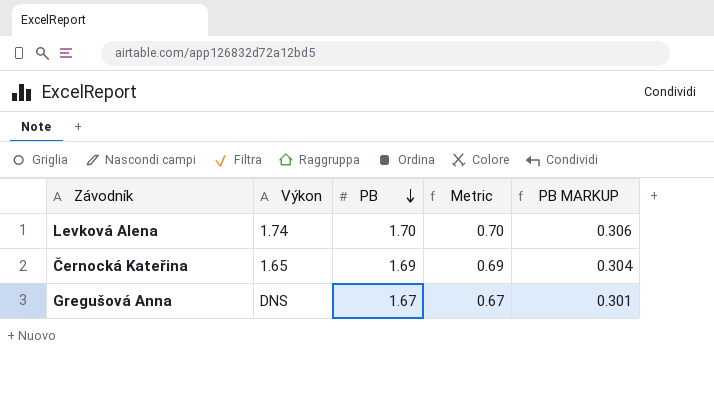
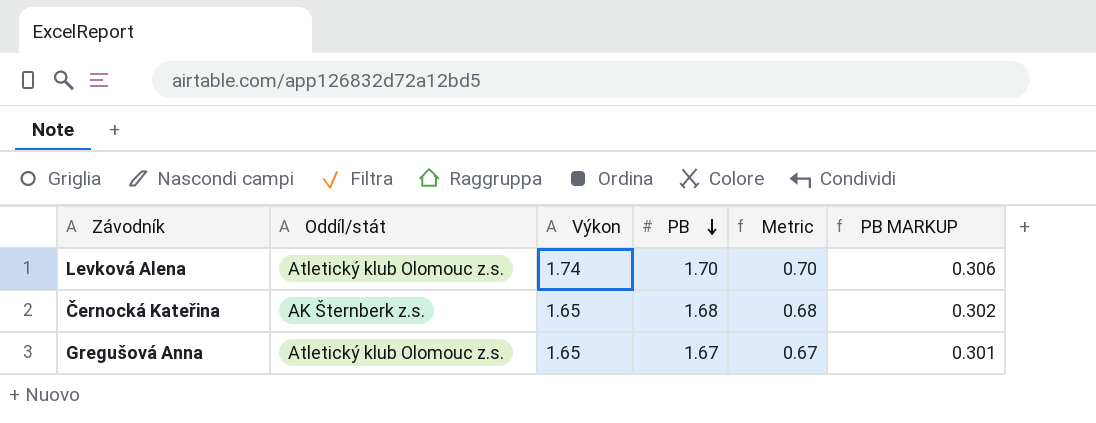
column Oddíl/stát | position: none -> 2
Černocká Kateřina | PB: 1.69 -> 1.68
Černocká Kateřina | Metric: 0.69 -> 0.68
Černocká Kateřina | PB MARKUP: 0.304 -> 0.302
Gregušová Anna | Výkon: DNS -> 1.65

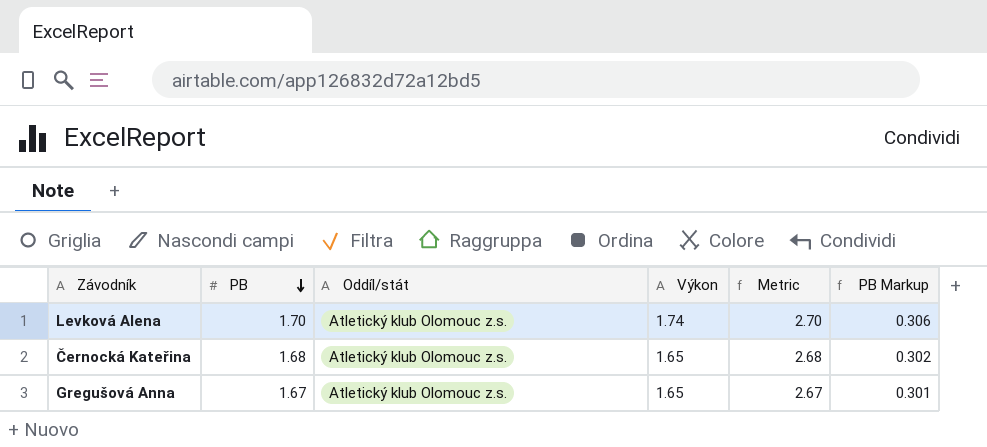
column PB | position: 4 -> 2
column Metric | formula: [PB] - 1 -> [PB] + 1
column name: PB MARKUP -> PB Markup
Černocká Kateřina | Oddíl/stát: AK Šternberk z.s. -> Atletický klub Olomouc z.s.

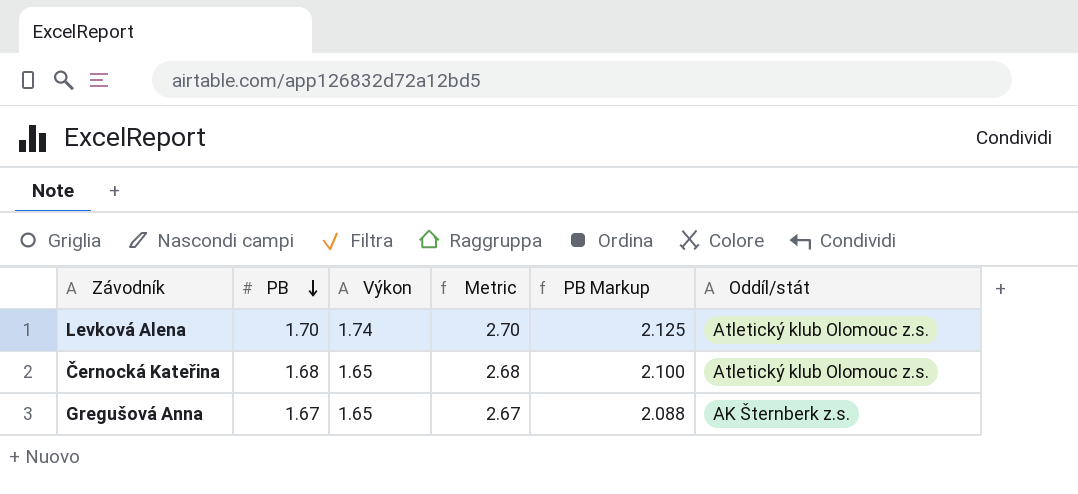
column PB Markup | formula: [PB] * 0.18 -> [PB] * 1.25
column Oddíl/stát | position: 3 -> 6
Gregušová Anna | Oddíl/stát: Atletický klub Olomouc z.s. -> AK Šternberk z.s.

